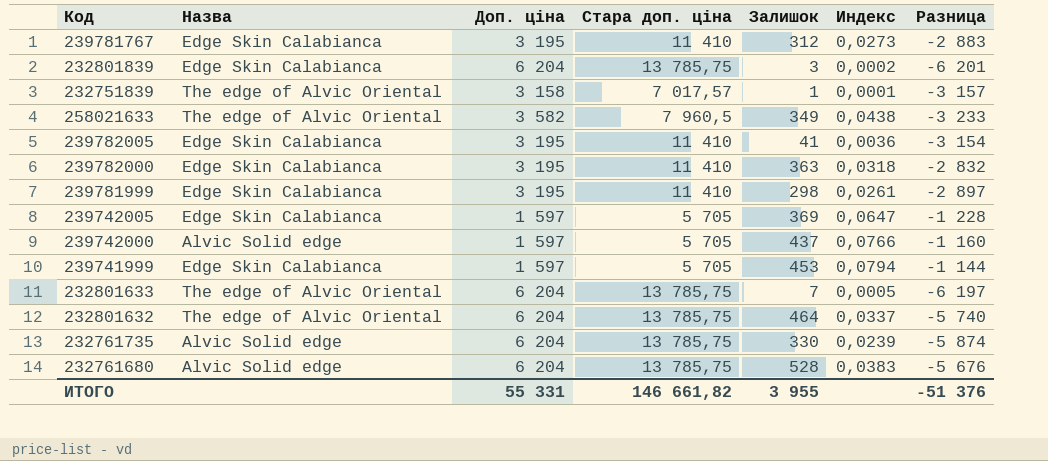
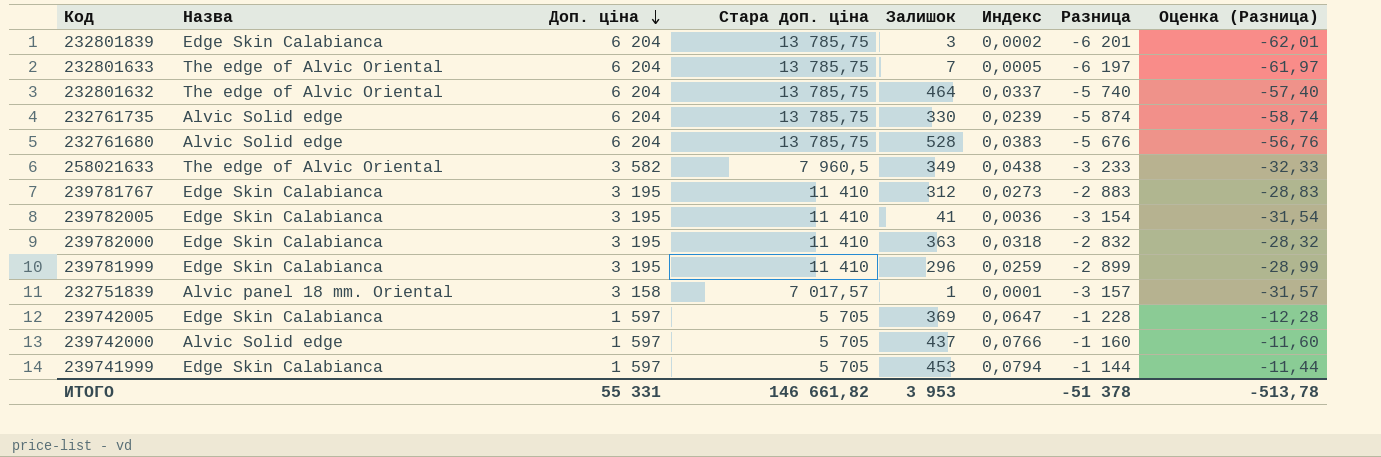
row order: none -> Доп. ціна descending
column Оценка (Разница) | formula: none -> [Разница] * 0,01
239781999 | Залишок: 298 -> 296
239781999 | Индекс: 0,0261 -> 0,0259
239781999 | Разница: -2 897 -> -2 899
232751839 | Назва: The edge of Alvic Oriental -> Alvic panel 18 mm. Oriental
ИТОГО | Залишок: 3 955 -> 3 953
ИТОГО | Разница: -51 376 -> -51 378

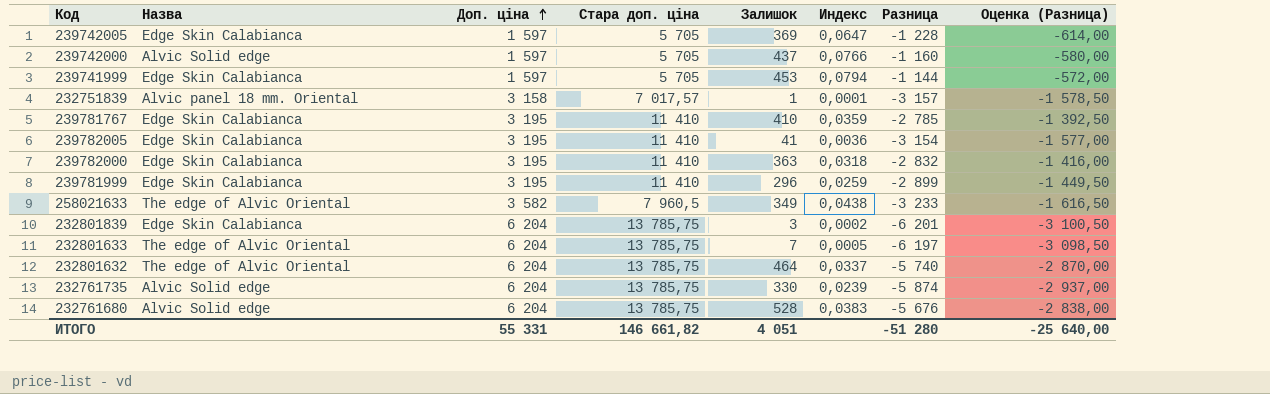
row order: Доп. ціна descending -> Доп. ціна ascending
column Оценка (Разница) | formula: [Разница] * 0,01 -> [Разница] * 0,5
239781767 | Залишок: 312 -> 410
239781767 | Индекс: 0,0273 -> 0,0359
239781767 | Разница: -2 883 -> -2 785
ИТОГО | Залишок: 3 953 -> 4 051
ИТОГО | Разница: -51 378 -> -51 280
ИТОГО | Оценка (Разница): -513,78 -> -25 640,00

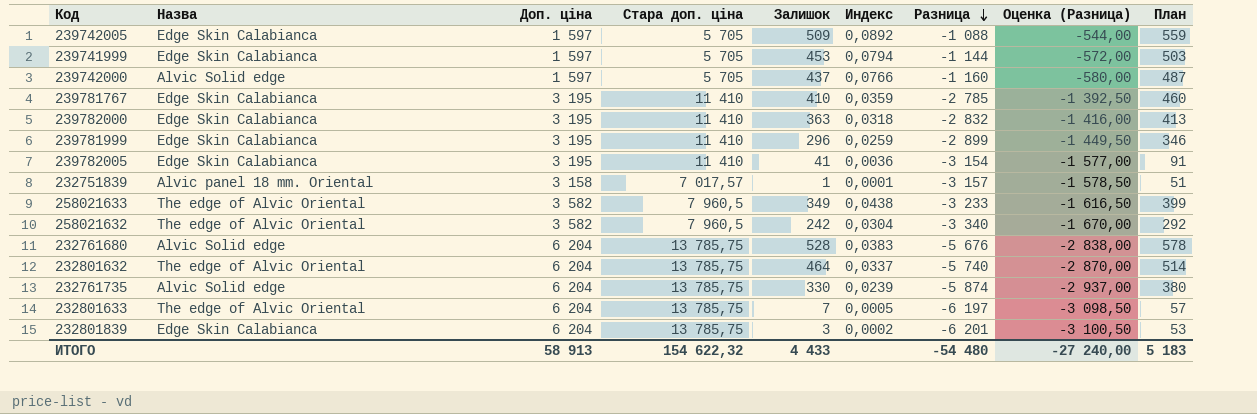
row order: Доп. ціна ascending -> Разница descending
column План | formula: none -> [Залишок] + 50
239742005 | Залишок: 369 -> 509
239742005 | Индекс: 0,0647 -> 0,0892
239742005 | Разница: -1 228 -> -1 088
239742005 | Оценка (Разница): -614,00 -> -544,00
row 258021632: none -> The edge of Alvic Oriental | 3 582 | 7 960,5 | 242 | 0,0304 | -3 340 | -1 670,00 | 292
ИТОГО | Доп. ціна: 55 331 -> 58 913
ИТОГО | Стара доп. ціна: 146 661,82 -> 154 622,32
ИТОГО | Залишок: 4 051 -> 4 433
ИТОГО | Разница: -51 280 -> -54 480
ИТОГО | Оценка (Разница): -25 640,00 -> -27 240,00

